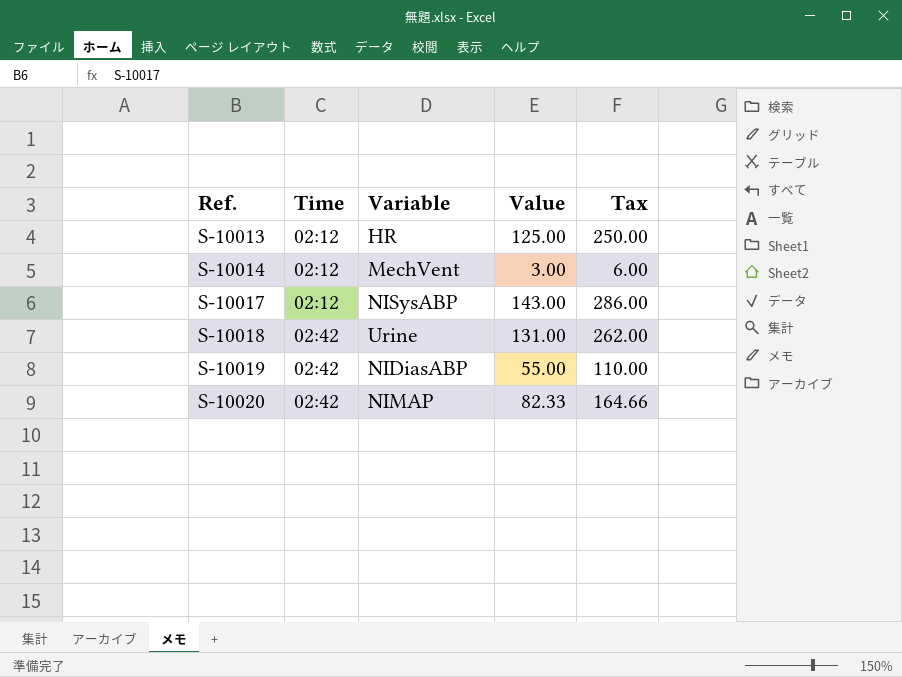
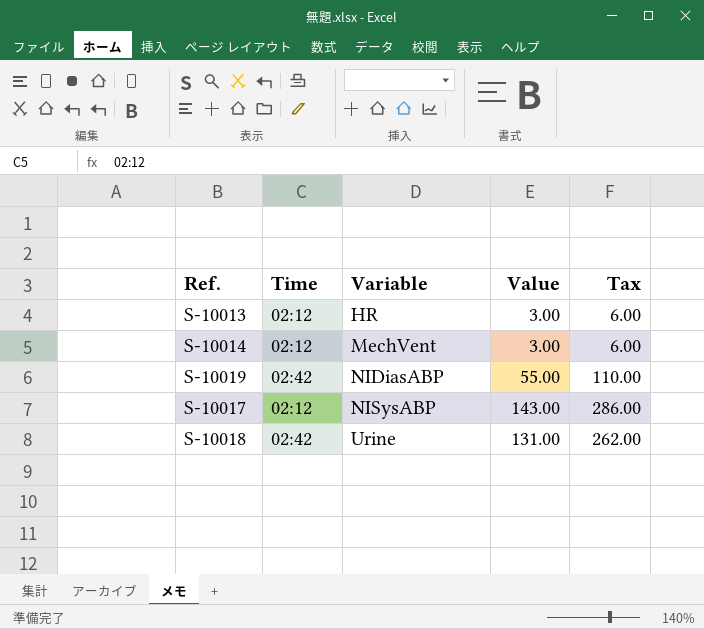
row order: Ref. ascending -> Variable ascending
row S-10020: 02:42 | NIMAP | 82.33 | 164.66 -> none
S-10013 | Value: 125.00 -> 3.00
S-10013 | Tax: 250.00 -> 6.00

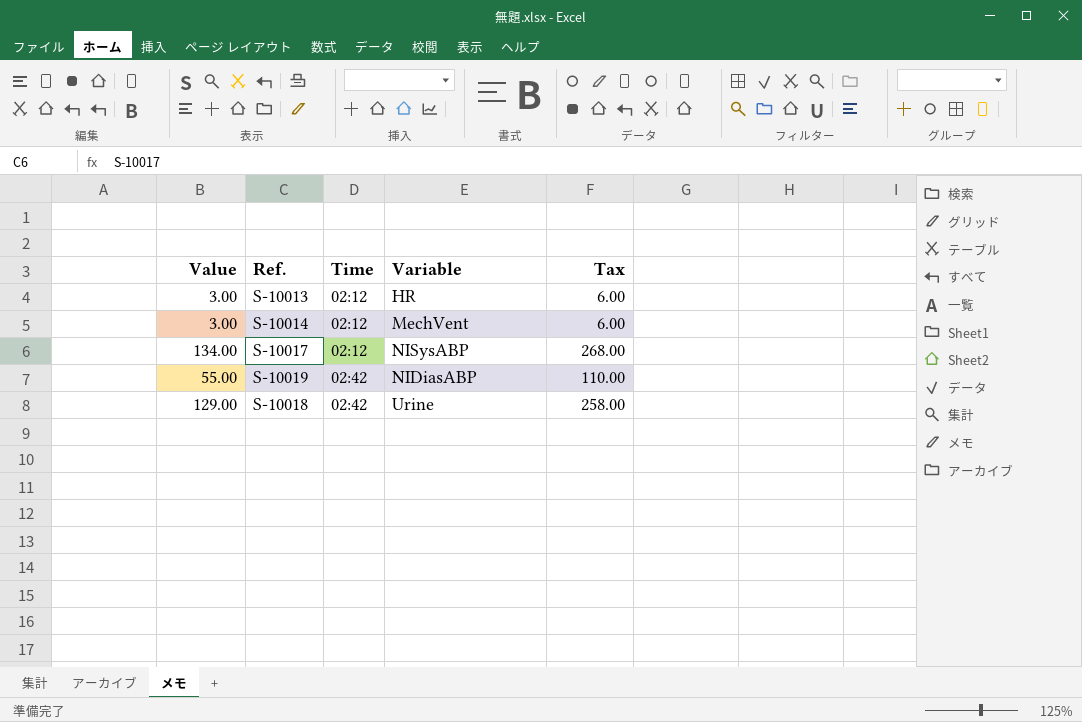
row order: Variable ascending -> Time ascending
column Value | position: 4 -> 1
S-10017 | Value: 143.00 -> 134.00
S-10017 | Tax: 286.00 -> 268.00
S-10018 | Value: 131.00 -> 129.00
S-10018 | Tax: 262.00 -> 258.00

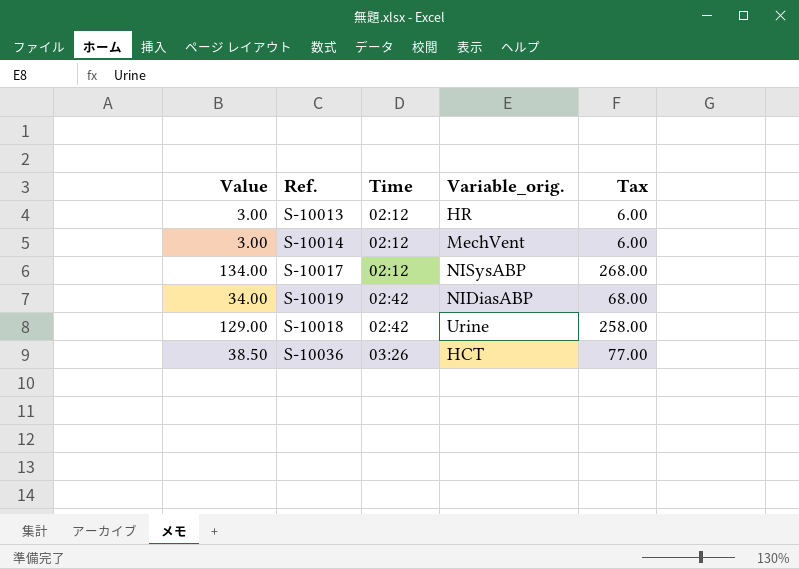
column name: Variable -> Variable_orig.
S-10019 | Value: 55.00 -> 34.00
S-10019 | Tax: 110.00 -> 68.00
row S-10036: none -> 38.50 | 03:26 | HCT | 77.00

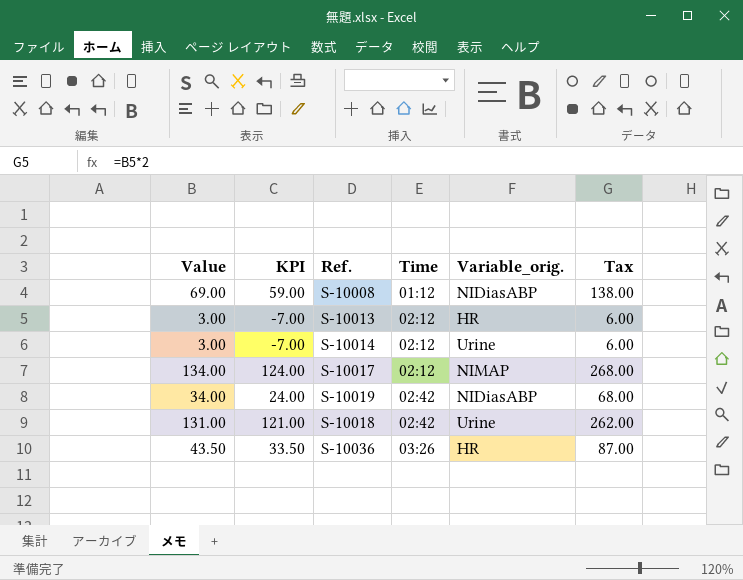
column KPI | formula: none -> [Value] - 10
row S-10008: none -> 69.00 | 59.00 | 01:12 | NIDiasABP | 138.00
S-10014 | Variable_orig.: MechVent -> Urine
S-10017 | Variable_orig.: NISysABP -> NIMAP
S-10018 | Value: 129.00 -> 131.00
S-10018 | Tax: 258.00 -> 262.00
S-10036 | Value: 38.50 -> 43.50
S-10036 | Variable_orig.: HCT -> HR
S-10036 | Tax: 77.00 -> 87.00

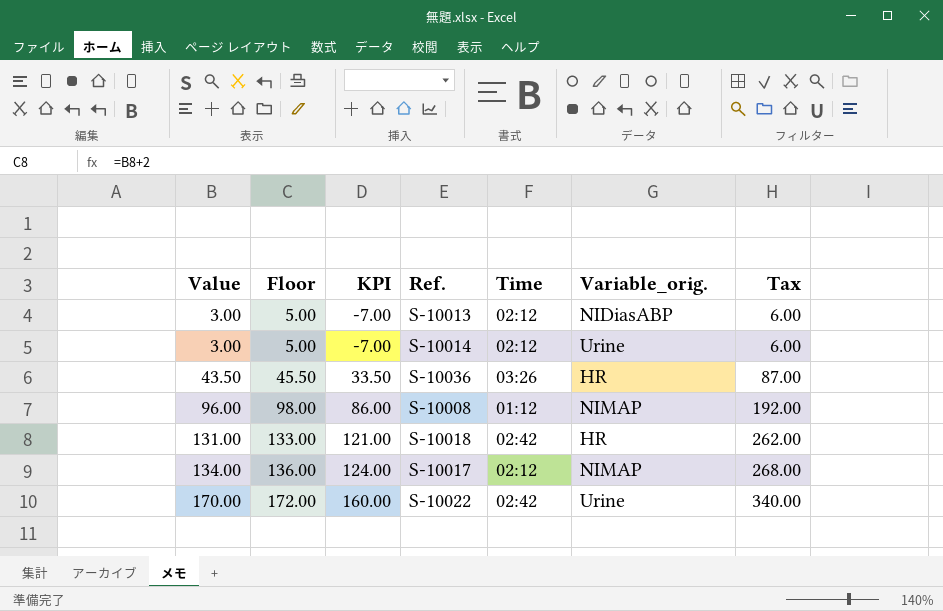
row order: Time ascending -> Value ascending
column Floor | formula: none -> [Value] + 2
row S-10019: 34.00 | 24.00 | 02:42 | NIDiasABP | 68.00 -> none
S-10013 | Variable_orig.: HR -> NIDiasABP
S-10008 | Value: 69.00 -> 96.00
S-10008 | KPI: 59.00 -> 86.00
S-10008 | Variable_orig.: NIDiasABP -> NIMAP
S-10008 | Tax: 138.00 -> 192.00
S-10018 | Variable_orig.: Urine -> HR
row S-10022: none -> 170.00 | 172.00 | 160.00 | 02:42 | Urine | 340.00

